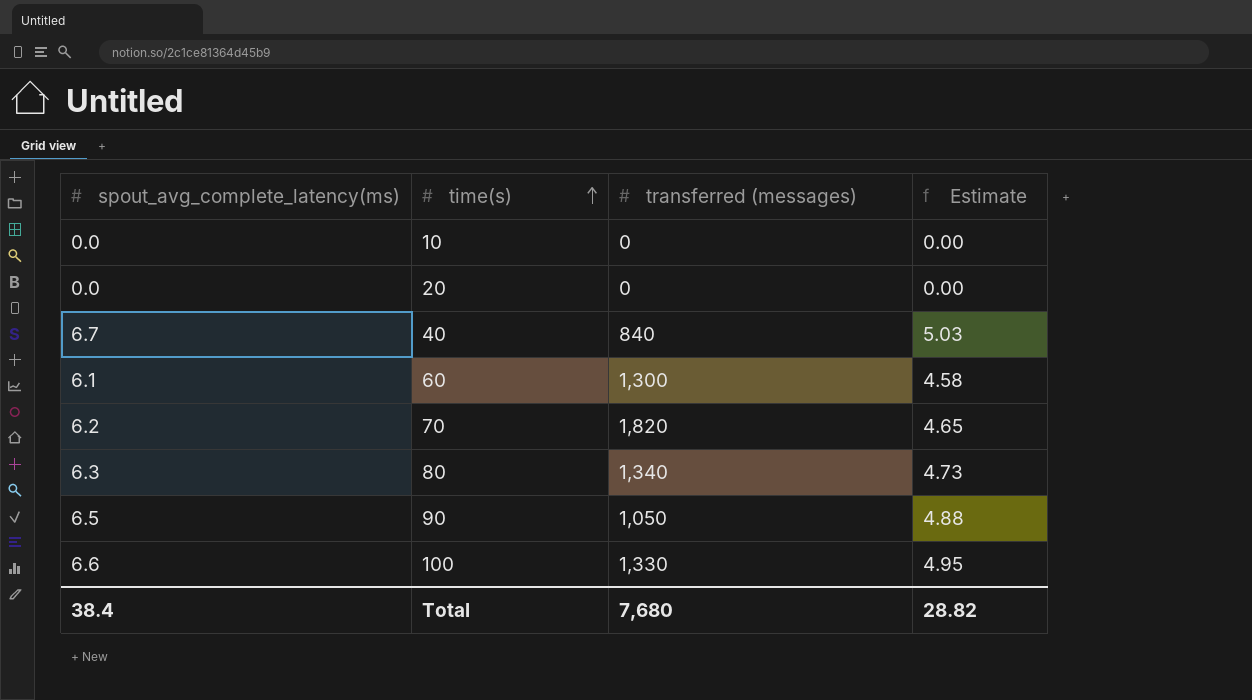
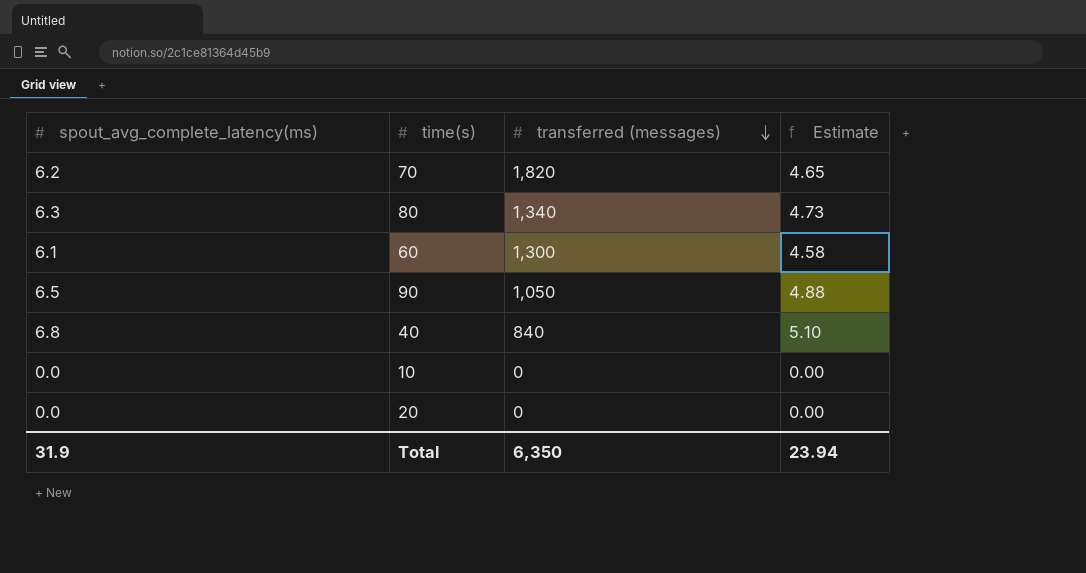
row order: time(s) ascending -> transferred (messages) descending
row 100: 6.6 | 1,330 | 4.95 -> none
40 | spout_avg_complete_latency(ms): 6.7 -> 6.8
40 | Estimate: 5.03 -> 5.10
Total | spout_avg_complete_latency(ms): 38.4 -> 31.9
Total | transferred (messages): 7,680 -> 6,350
Total | Estimate: 28.82 -> 23.94

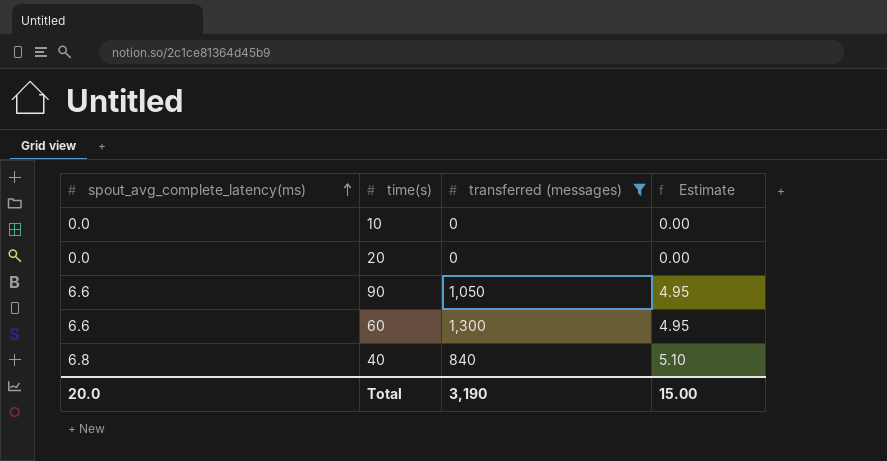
filter: none -> transferred (messages) <= 1,300
row order: transferred (messages) descending -> spout_avg_complete_latency(ms) ascending
90 | spout_avg_complete_latency(ms): 6.5 -> 6.6
90 | Estimate: 4.88 -> 4.95
60 | spout_avg_complete_latency(ms): 6.1 -> 6.6
60 | Estimate: 4.58 -> 4.95
Total | spout_avg_complete_latency(ms): 31.9 -> 20.0
Total | transferred (messages): 6,350 -> 3,190
Total | Estimate: 23.94 -> 15.00

